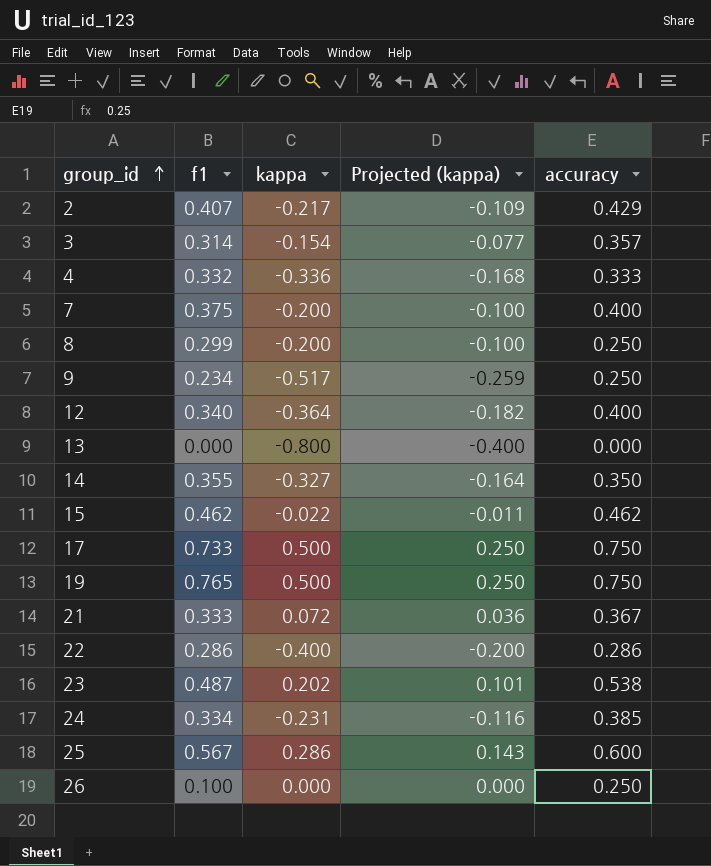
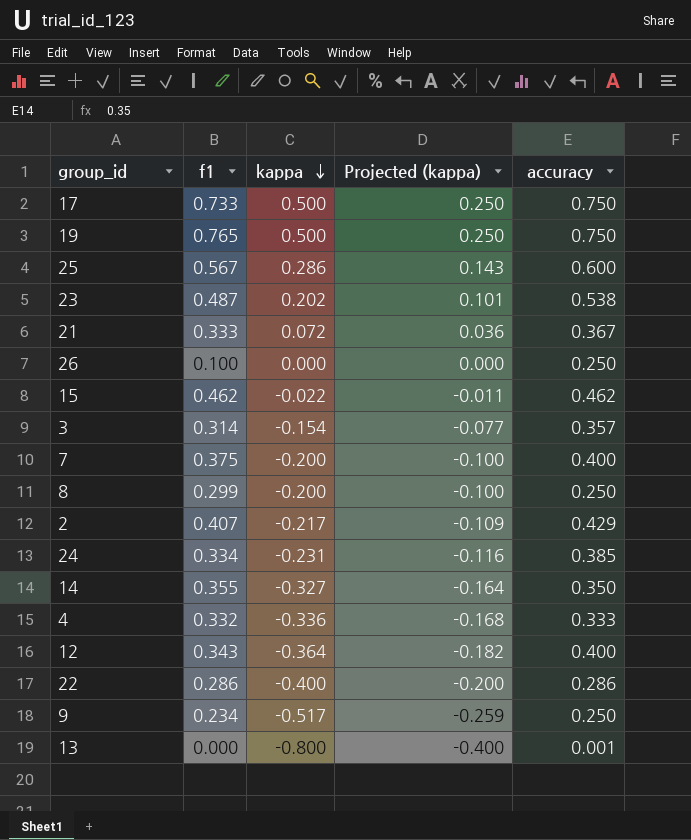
row order: group_id ascending -> kappa descending
12 | f1: 0.340 -> 0.343
13 | accuracy: 0.000 -> 0.001

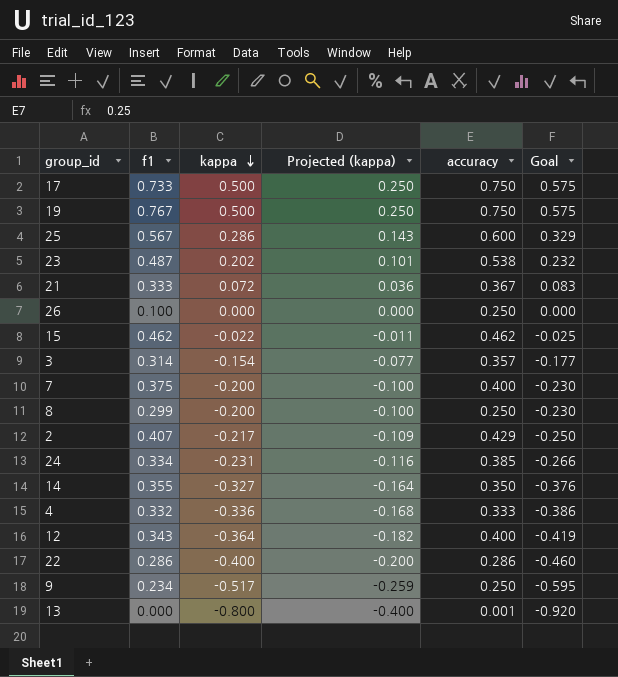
column Goal | formula: none -> [kappa] * 1.15
19 | f1: 0.765 -> 0.767

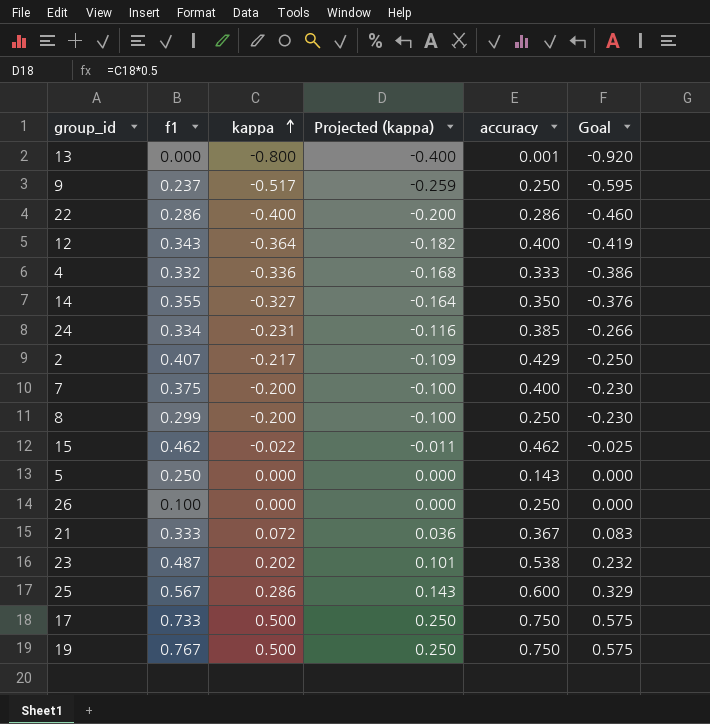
row order: kappa descending -> kappa ascending
row 3: 0.314 | -0.154 | -0.077 | 0.357 | -0.177 -> none
9 | f1: 0.234 -> 0.237
row 5: none -> 0.250 | 0.000 | 0.000 | 0.143 | 0.000

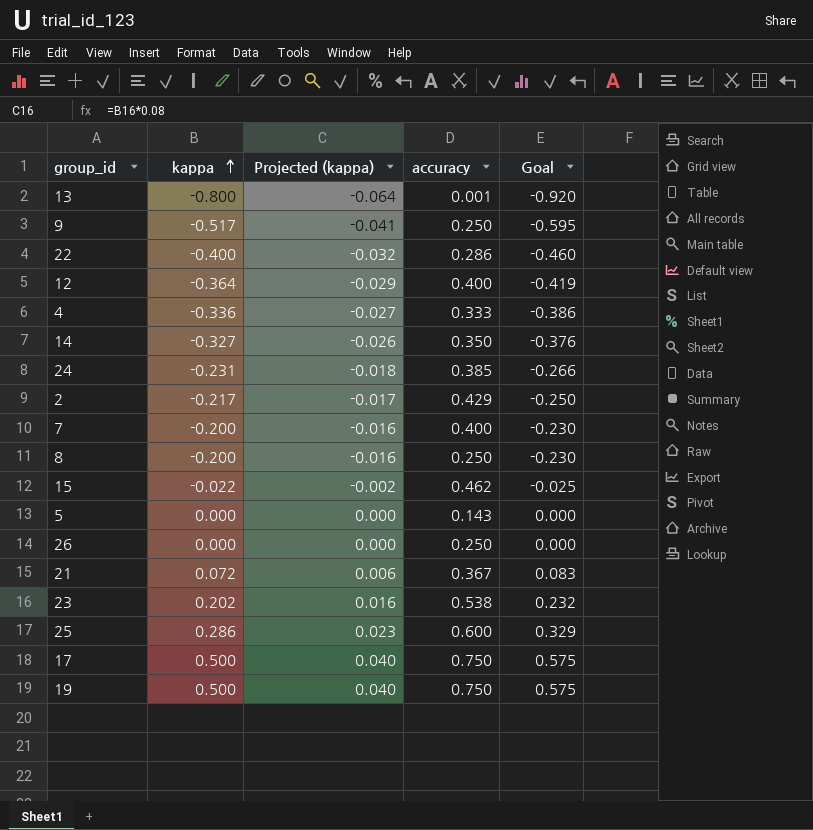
column f1 | position: 2 -> none
column Projected (kappa) | formula: [kappa] * 0.5 -> [kappa] * 0.08

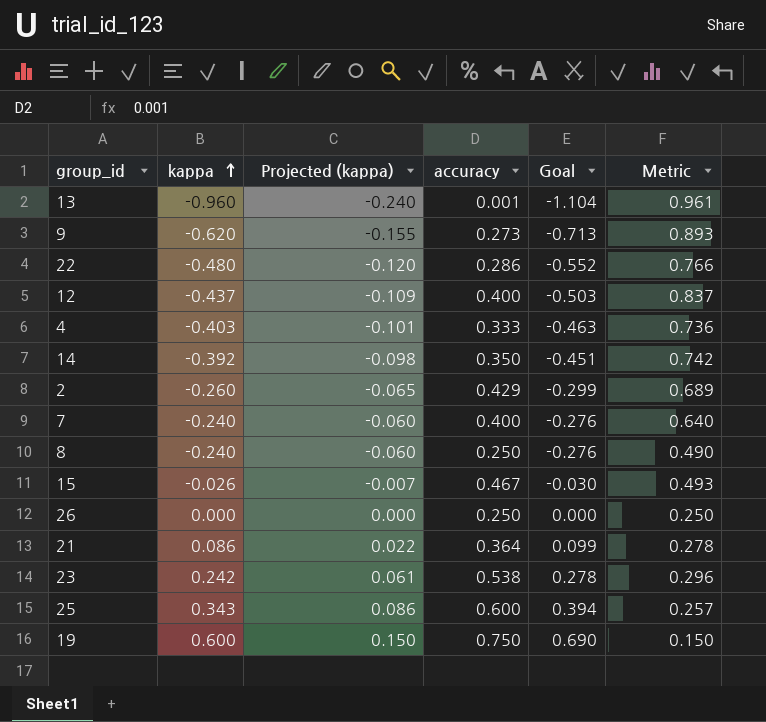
column Projected (kappa) | formula: [kappa] * 0.08 -> [kappa] * 0.25
column Metric | formula: none -> [accuracy] - [kappa]
row 24: -0.231 | -0.018 | 0.385 | -0.266 -> none
row 5: 0.000 | 0.000 | 0.143 | 0.000 -> none
row 17: 0.500 | 0.040 | 0.750 | 0.575 -> none
13 | kappa: -0.800 -> -0.960
13 | Goal: -0.920 -> -1.104
9 | kappa: -0.517 -> -0.620
9 | accuracy: 0.250 -> 0.273
9 | Goal: -0.595 -> -0.713
22 | kappa: -0.400 -> -0.480
22 | Goal: -0.460 -> -0.552
12 | kappa: -0.364 -> -0.437
12 | Goal: -0.419 -> -0.503
4 | kappa: -0.336 -> -0.403
4 | Goal: -0.386 -> -0.463
14 | kappa: -0.327 -> -0.392
14 | Goal: -0.376 -> -0.451
2 | kappa: -0.217 -> -0.260
2 | Goal: -0.250 -> -0.299
7 | kappa: -0.200 -> -0.240
7 | Goal: -0.230 -> -0.276
8 | kappa: -0.200 -> -0.240
8 | Goal: -0.230 -> -0.276
15 | kappa: -0.022 -> -0.026
15 | accuracy: 0.462 -> 0.467
15 | Goal: -0.025 -> -0.030
21 | kappa: 0.072 -> 0.086
21 | accuracy: 0.367 -> 0.364
21 | Goal: 0.083 -> 0.099
23 | kappa: 0.202 -> 0.242
23 | Goal: 0.232 -> 0.278
25 | kappa: 0.286 -> 0.343
25 | Goal: 0.329 -> 0.394
19 | kappa: 0.500 -> 0.600
19 | Goal: 0.575 -> 0.690

